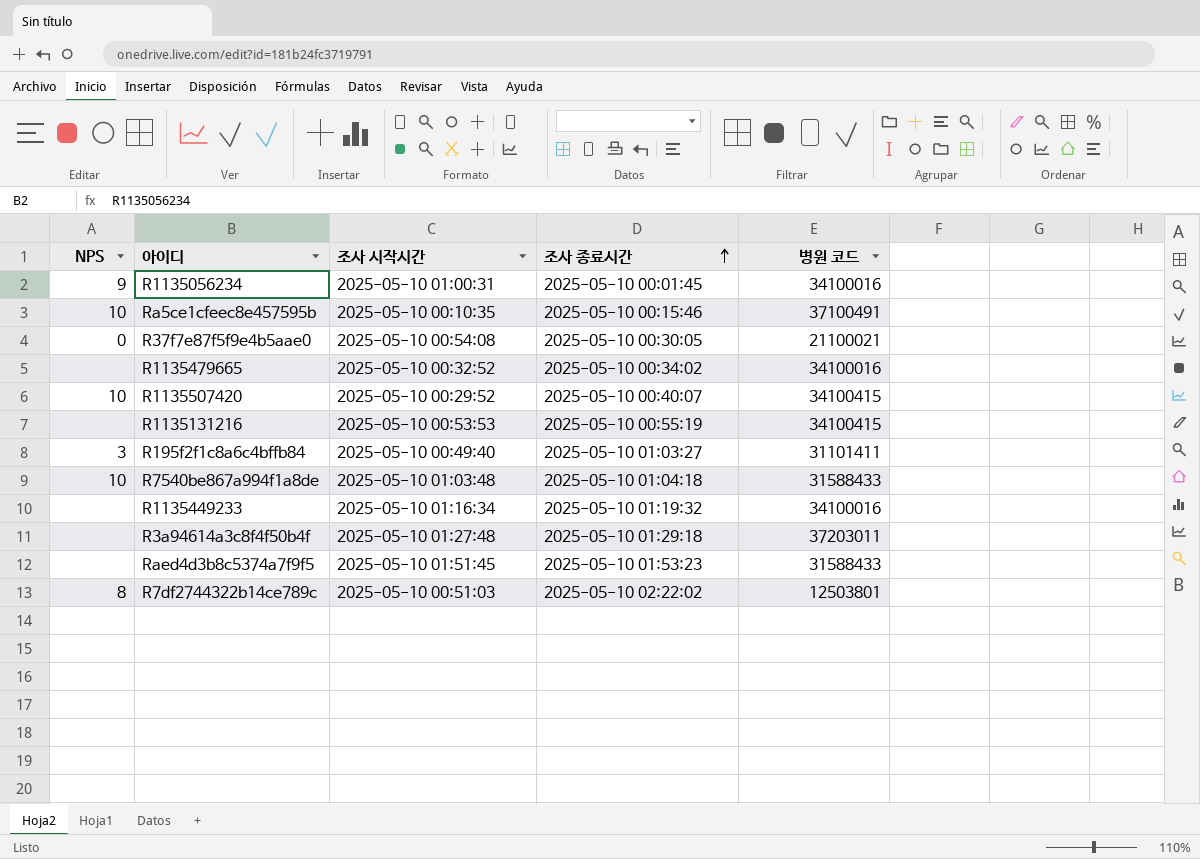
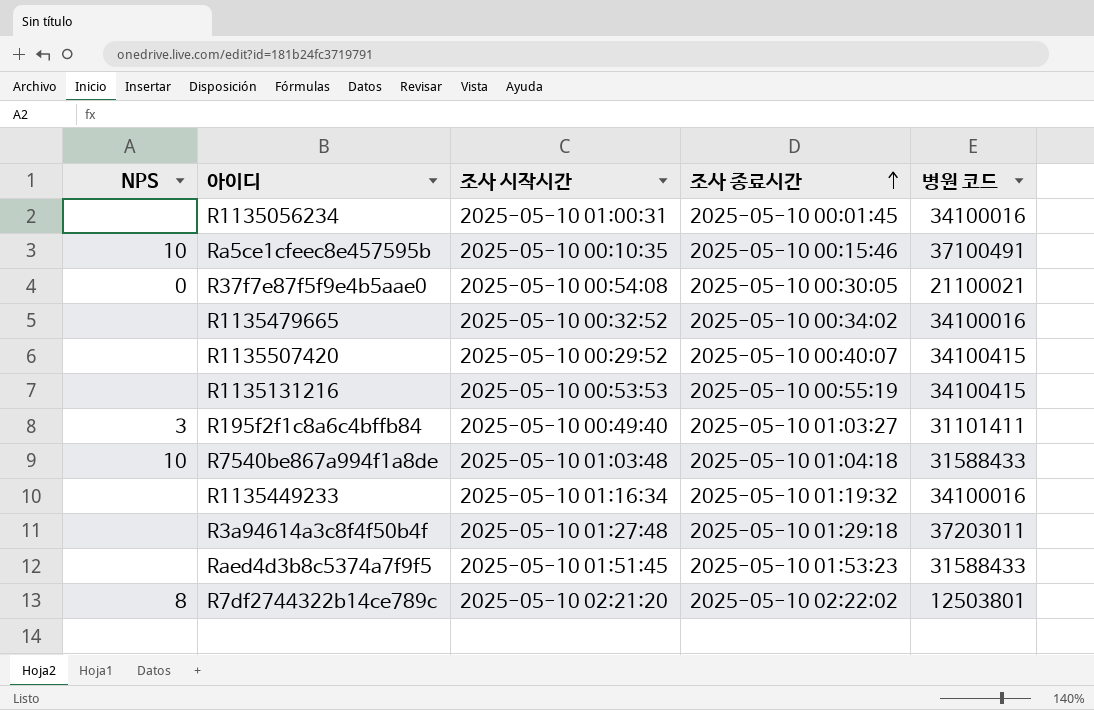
R1135056234 | NPS: 9 -> none
R1135507420 | NPS: 10 -> none
R7df2744322b14ce789c | 조사 시작시간: 2025-05-10 00:51:03 -> 2025-05-10 02:21:20

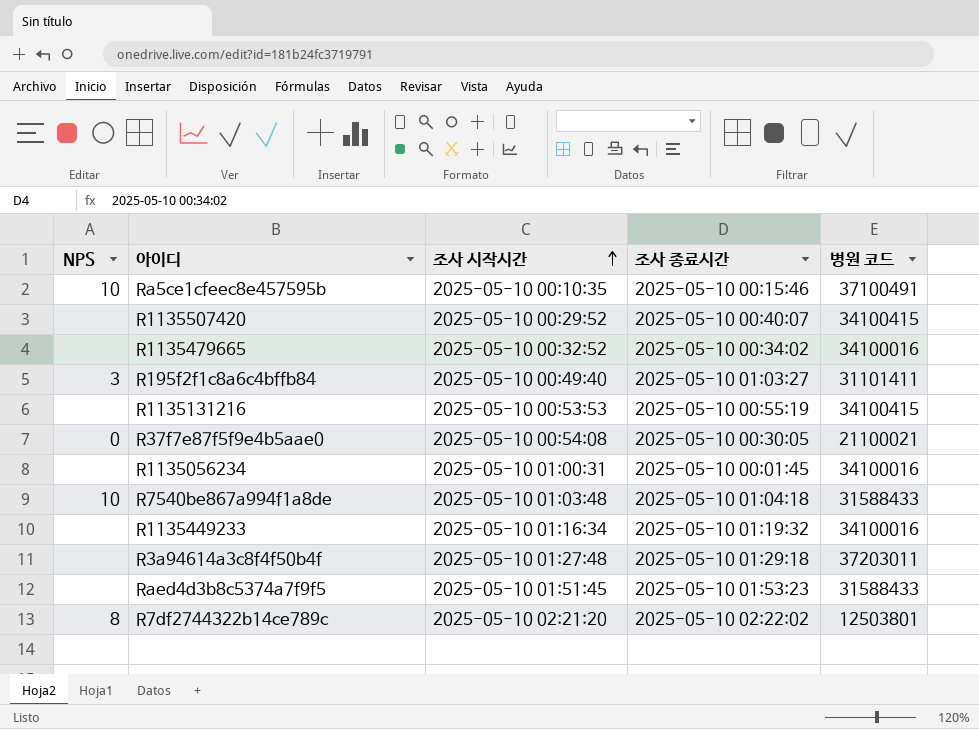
row order: 조사 종료시간 ascending -> 조사 시작시간 ascending

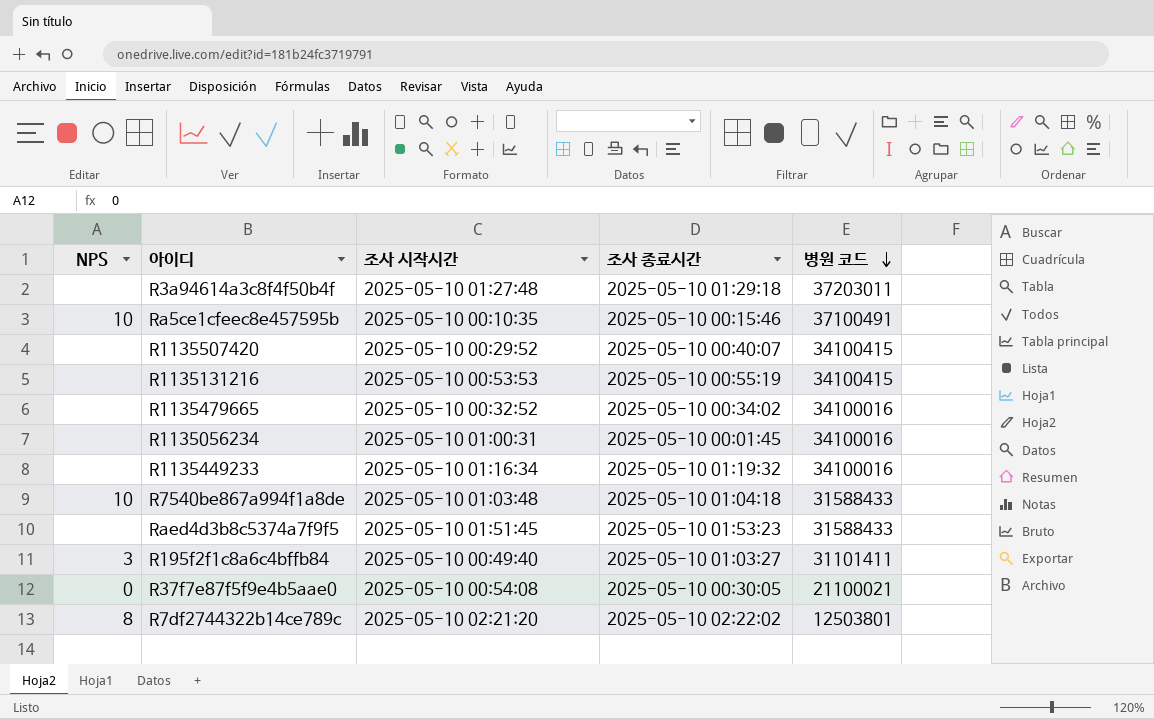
row order: 조사 시작시간 ascending -> 병원 코드 descending

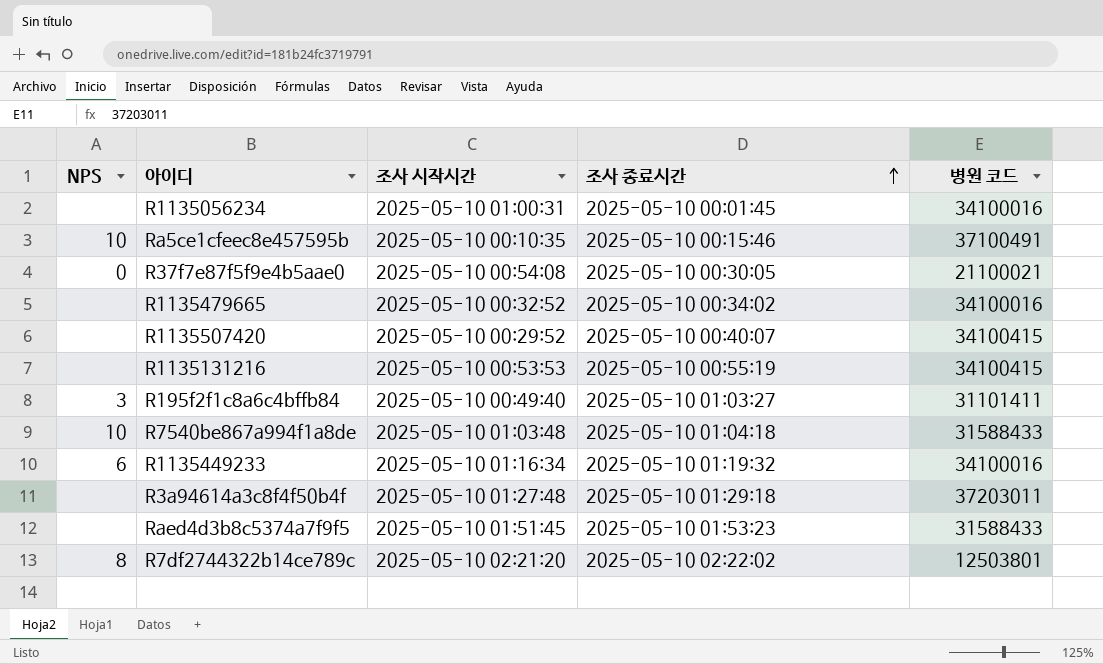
row order: 병원 코드 descending -> 조사 종료시간 ascending
R1135449233 | NPS: none -> 6

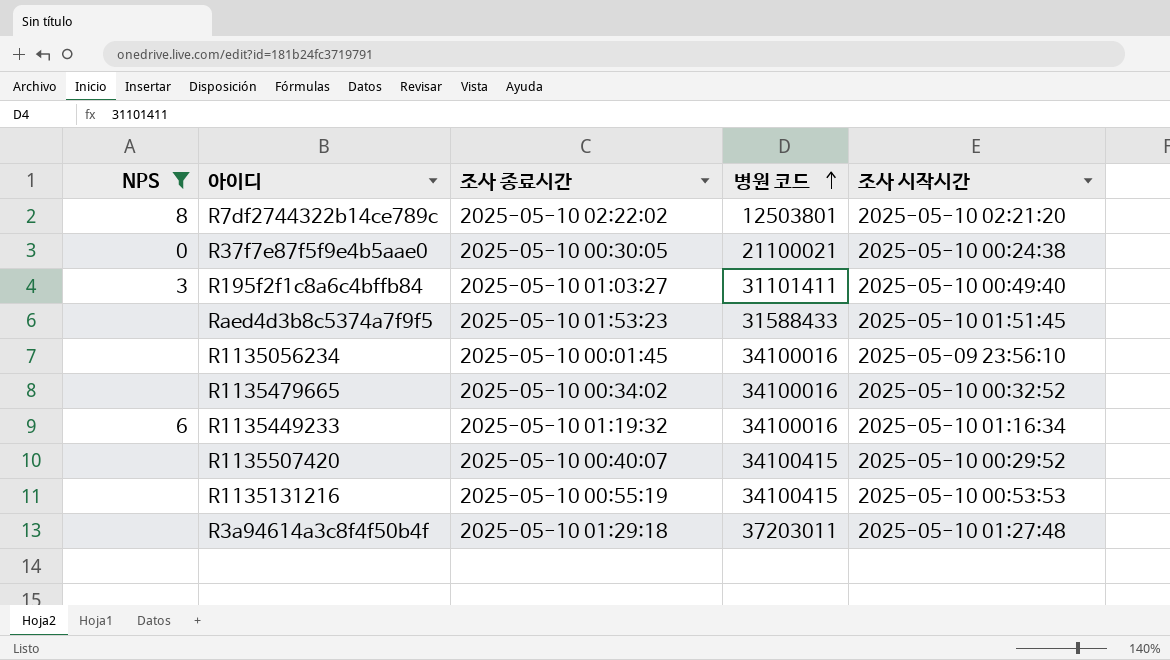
filter: none -> NPS != 10
row order: 조사 종료시간 ascending -> 병원 코드 ascending
column 조사 시작시간 | position: 3 -> 5
R37f7e87f5f9e4b5aae0 | 조사 시작시간: 2025-05-10 00:54:08 -> 2025-05-10 00:24:38
R1135056234 | 조사 시작시간: 2025-05-10 01:00:31 -> 2025-05-09 23:56:10

